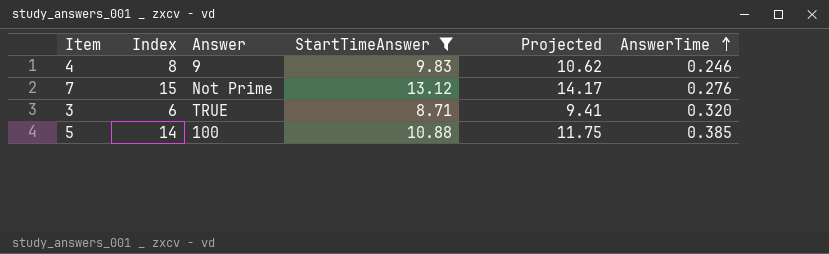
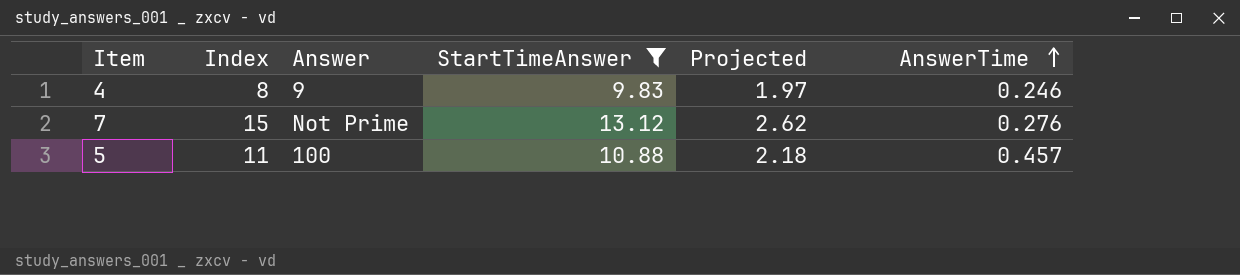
column Projected | formula: [StartTimeAnswer] * 1.08 -> [StartTimeAnswer] * 0.2
row 3: 6 | TRUE | 8.71 | 9.41 | 0.320 -> none
5 | Index: 14 -> 11
5 | AnswerTime: 0.385 -> 0.457

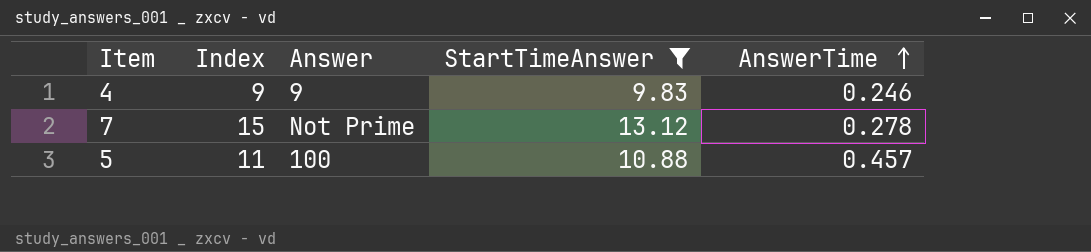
column Projected | formula: [StartTimeAnswer] * 0.2 -> none
4 | Index: 8 -> 9
7 | AnswerTime: 0.276 -> 0.278

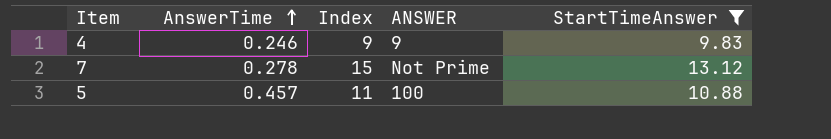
column AnswerTime | position: 5 -> 2
column name: Answer -> ANSWER

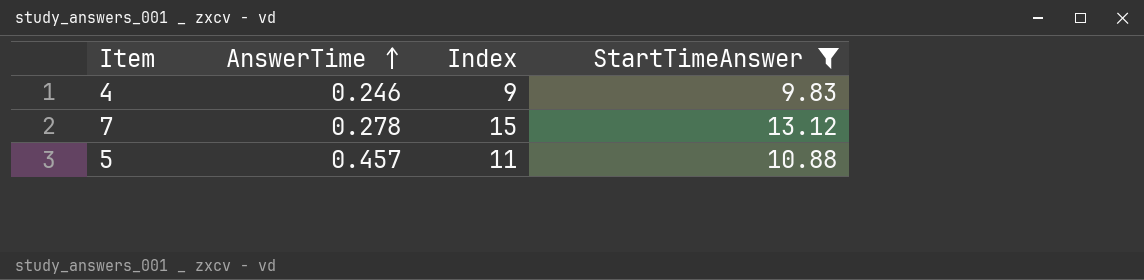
column ANSWER | position: 4 -> none

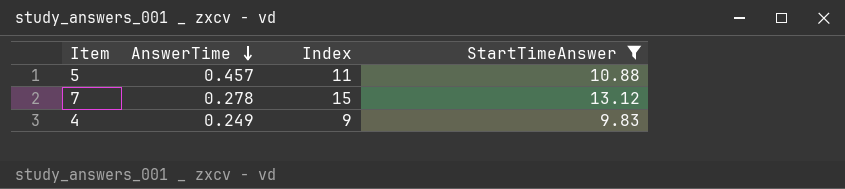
row order: AnswerTime ascending -> AnswerTime descending
4 | AnswerTime: 0.246 -> 0.249

